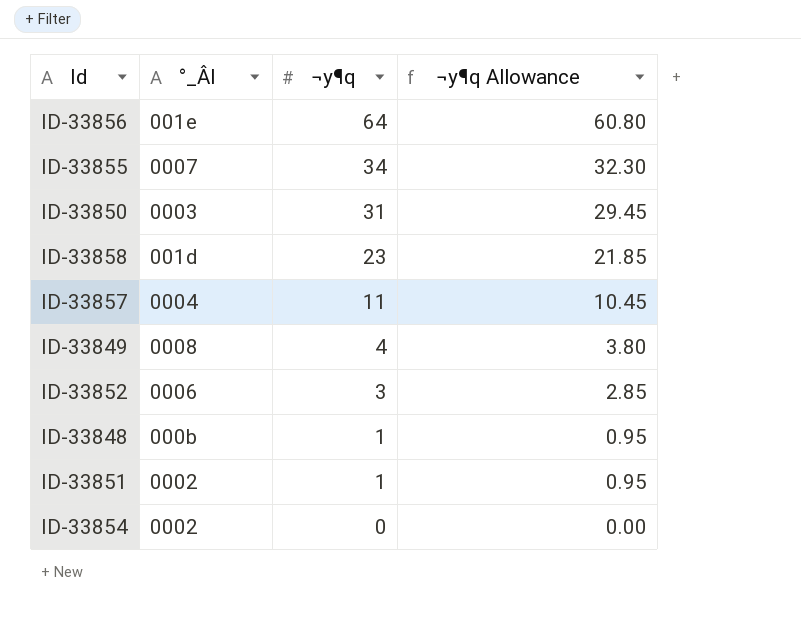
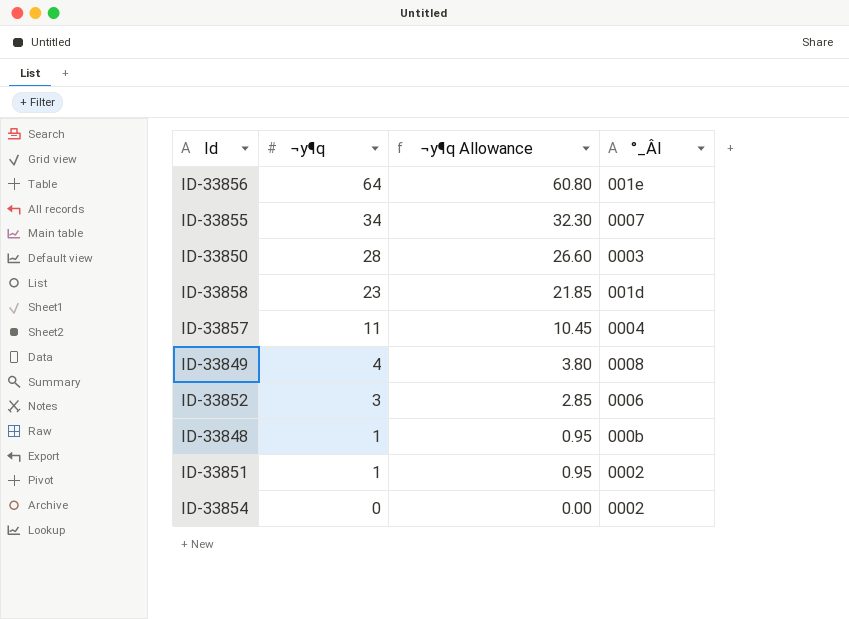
column °_ÂI | position: 2 -> 4
ID-33850 | ¬y¶q: 31 -> 28
ID-33850 | ¬y¶q Allowance: 29.45 -> 26.60

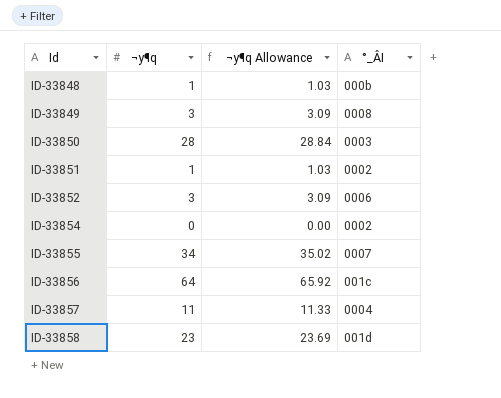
row order: ¬y¶q descending -> Id ascending
column ¬y¶q Allowance | formula: [¬y¶q] * 0.95 -> [¬y¶q] * 1.03
ID-33849 | ¬y¶q: 4 -> 3
ID-33856 | °_ÂI: 001e -> 001c

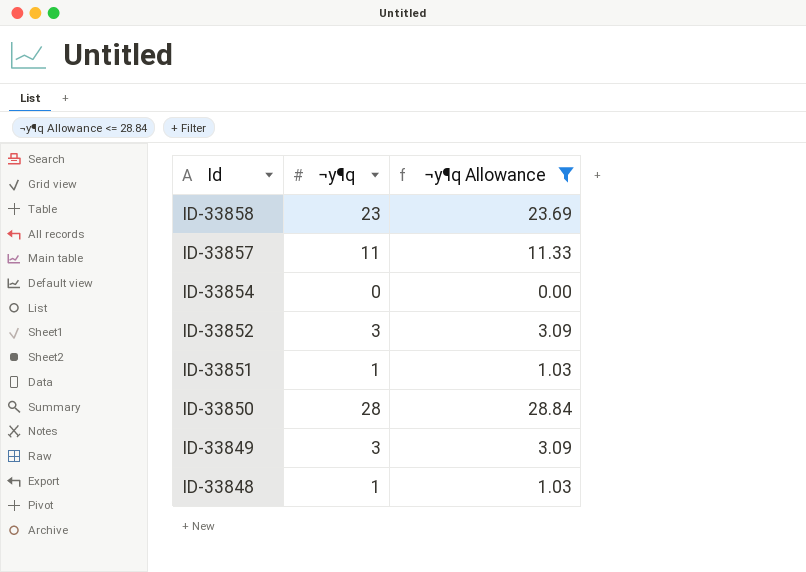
filter: none -> ¬y¶q Allowance <= 28.84
row order: Id ascending -> Id descending
column °_ÂI | position: 4 -> none

